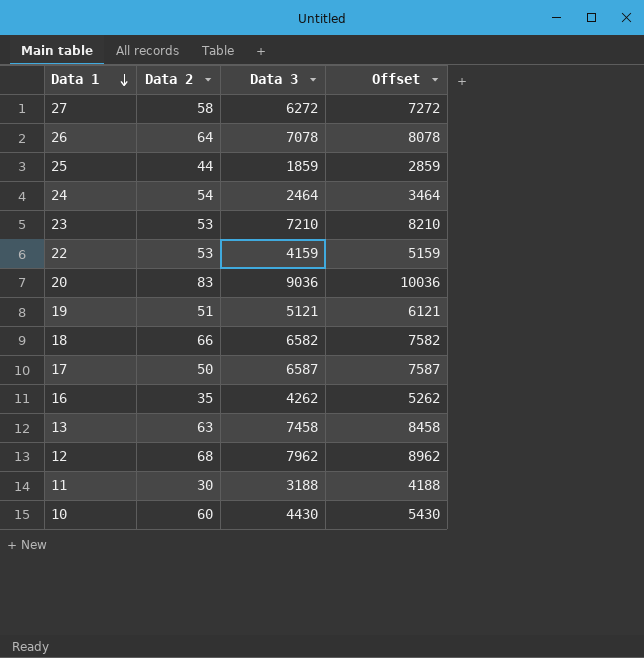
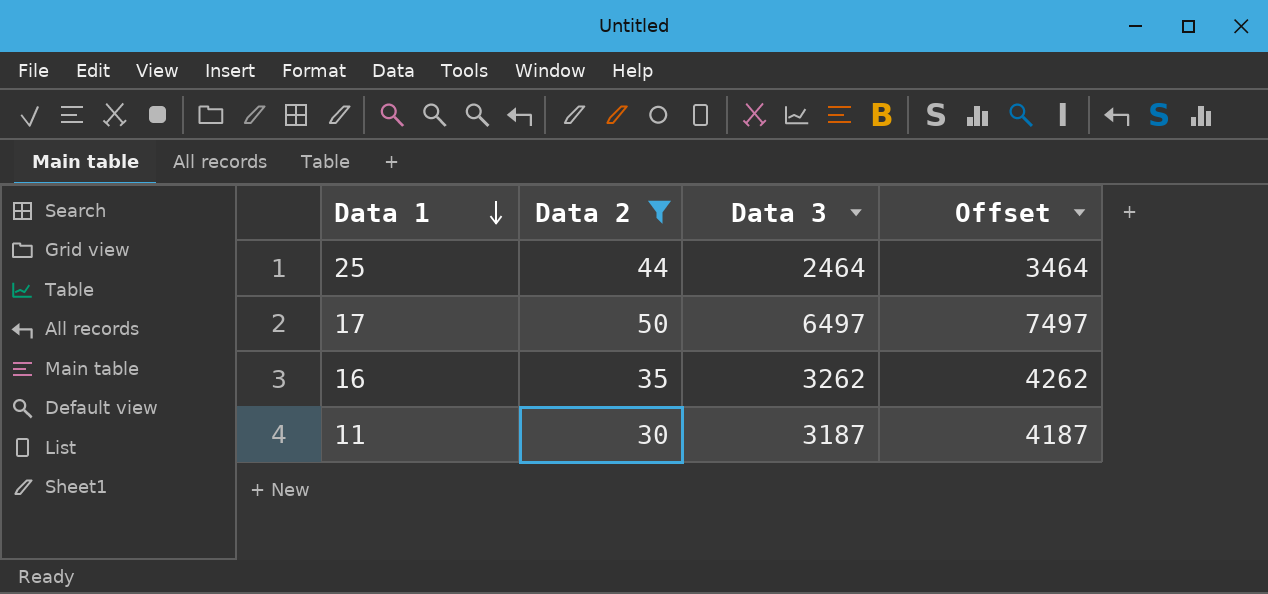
filter: none -> Data 2 <= 50
25 | Data 3: 1859 -> 2464
25 | Offset: 2859 -> 3464
17 | Data 3: 6587 -> 6497
17 | Offset: 7587 -> 7497
16 | Data 3: 4262 -> 3262
16 | Offset: 5262 -> 4262
11 | Data 3: 3188 -> 3187
11 | Offset: 4188 -> 4187

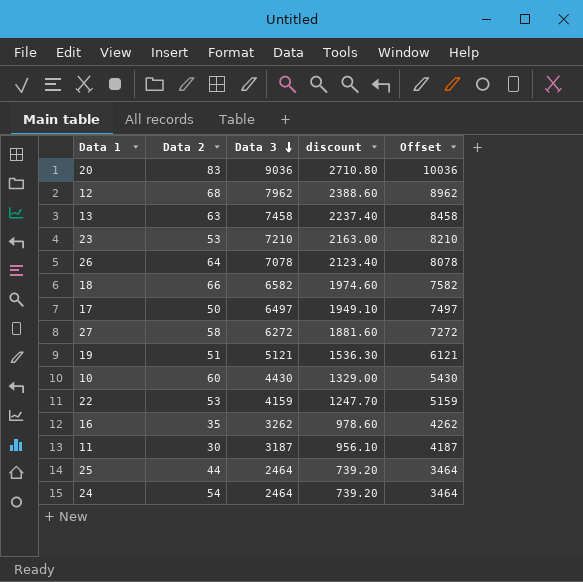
filter: Data 2 <= 50 -> none
row order: Data 1 descending -> Data 3 descending
column discount | formula: none -> [Data 3] * 0.3

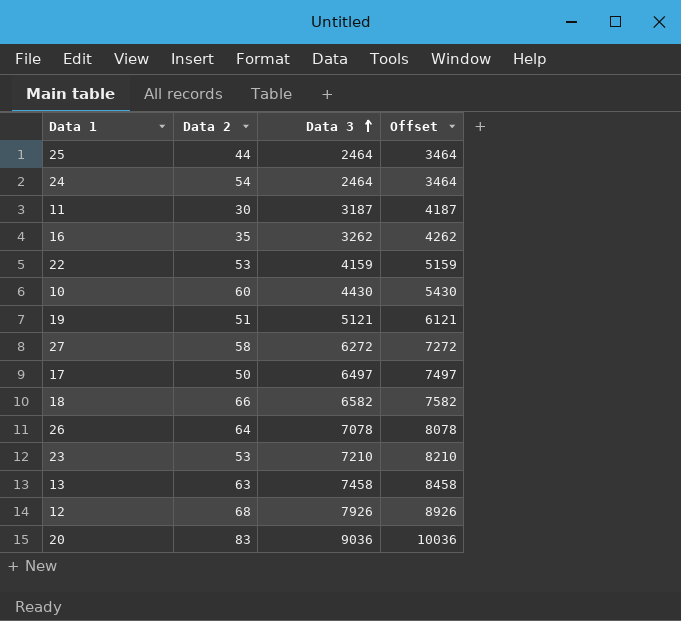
row order: Data 3 descending -> Data 3 ascending
column discount | formula: [Data 3] * 0.3 -> none
12 | Data 3: 7962 -> 7926
12 | Offset: 8962 -> 8926

